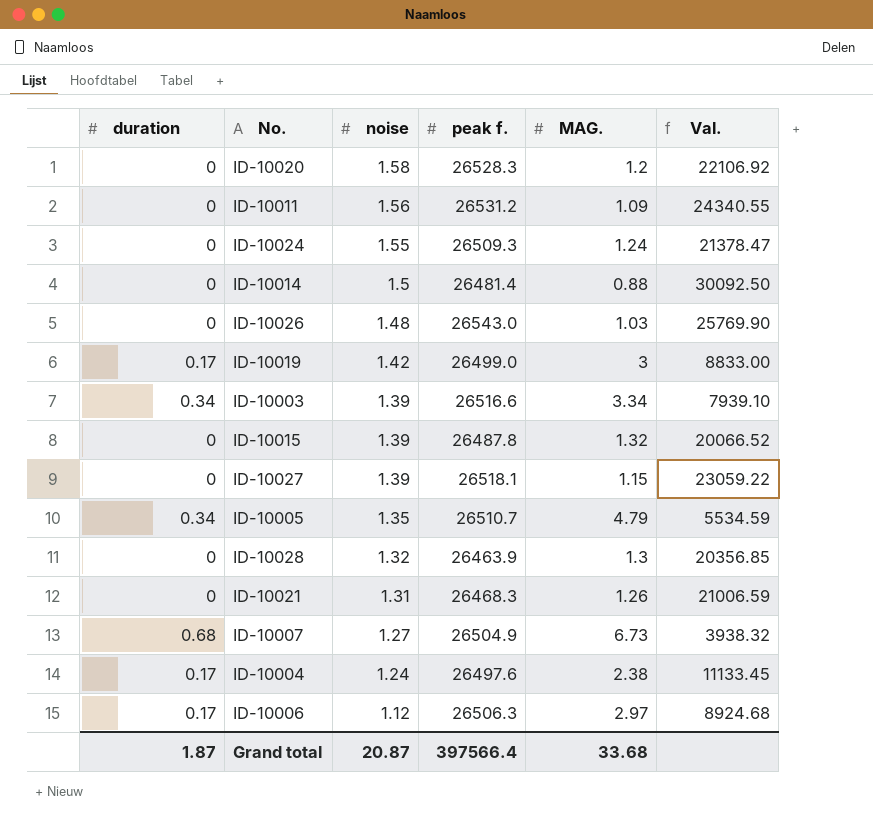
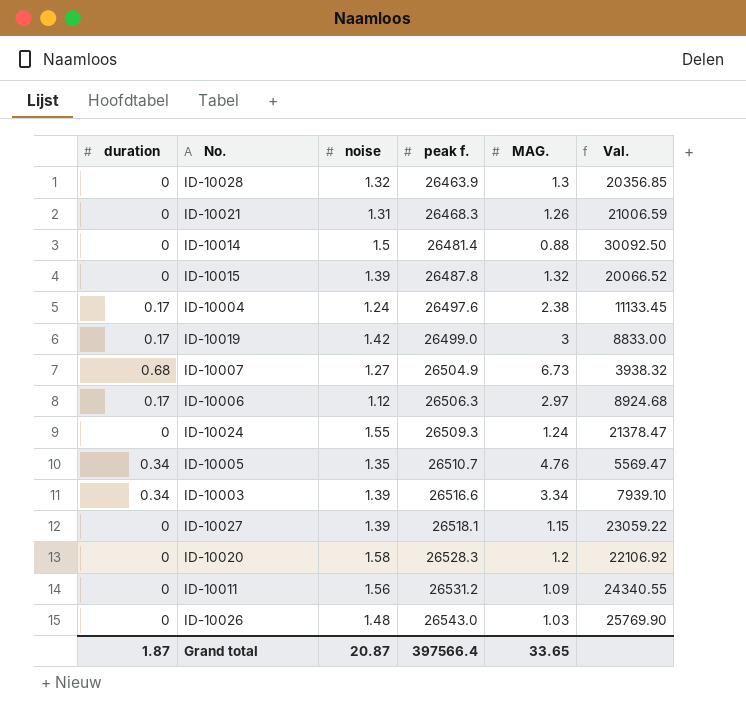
row order: noise descending -> peak f. ascending
ID-10005 | MAG.: 4.79 -> 4.76
ID-10005 | Val.: 5534.59 -> 5569.47
Grand total | MAG.: 33.68 -> 33.65

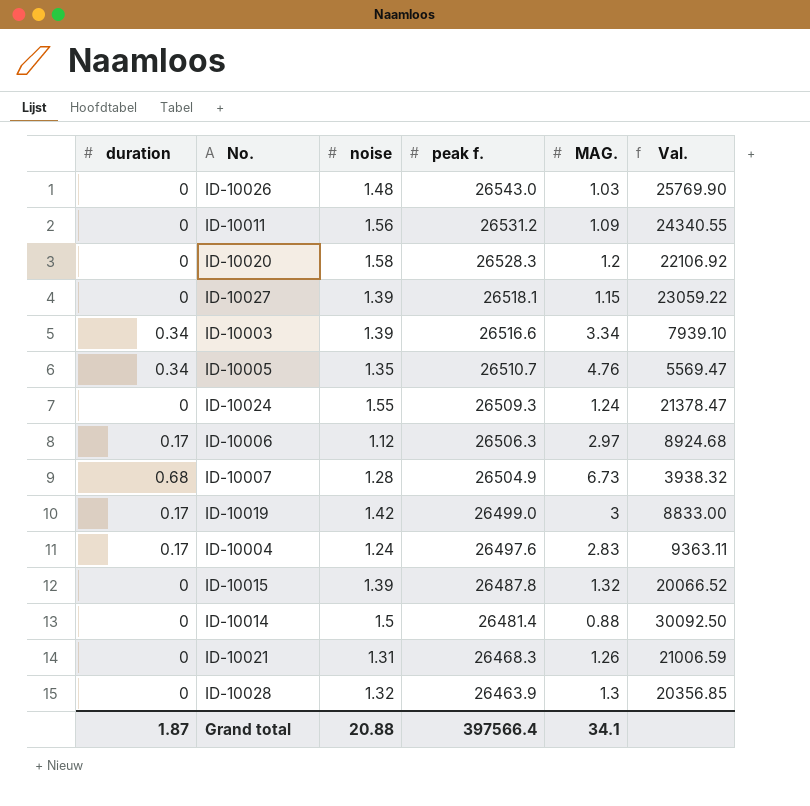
row order: peak f. ascending -> peak f. descending
ID-10007 | noise: 1.27 -> 1.28
ID-10004 | MAG.: 2.38 -> 2.83
ID-10004 | Val.: 11133.45 -> 9363.11
Grand total | noise: 20.87 -> 20.88
Grand total | MAG.: 33.65 -> 34.1

